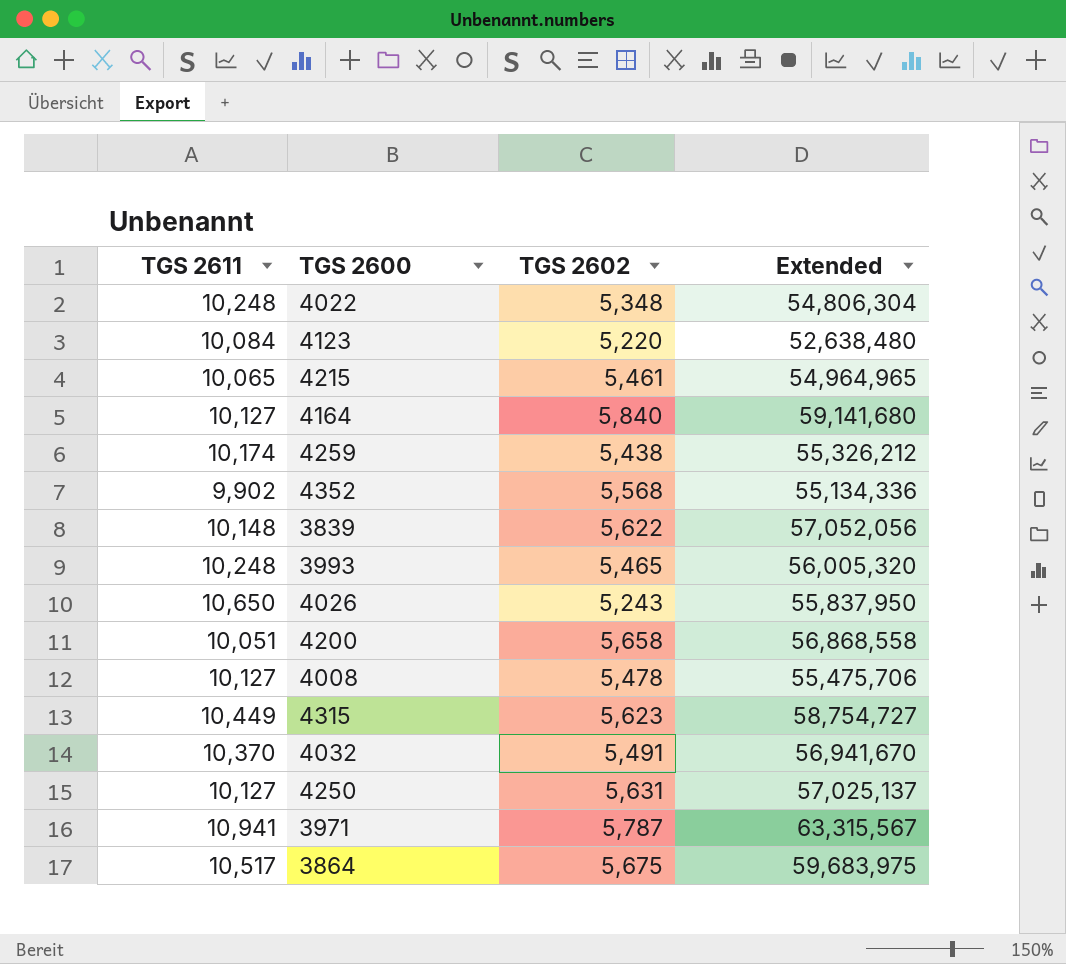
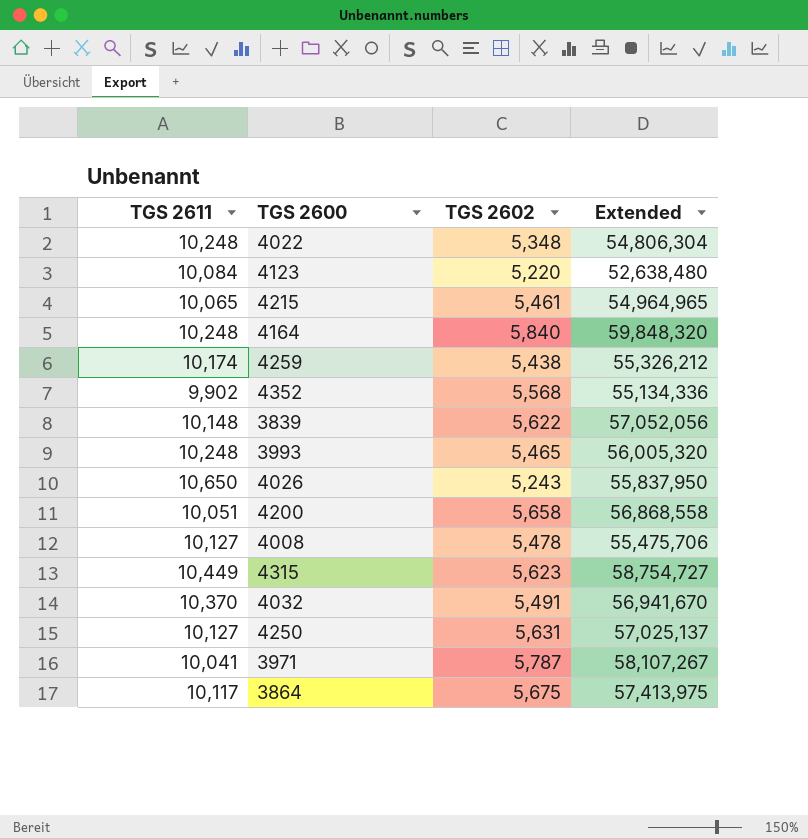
4164 | TGS 2611: 10,127 -> 10,248
4164 | Extended: 59,141,680 -> 59,848,320
3971 | TGS 2611: 10,941 -> 10,041
3971 | Extended: 63,315,567 -> 58,107,267
3864 | TGS 2611: 10,517 -> 10,117
3864 | Extended: 59,683,975 -> 57,413,975

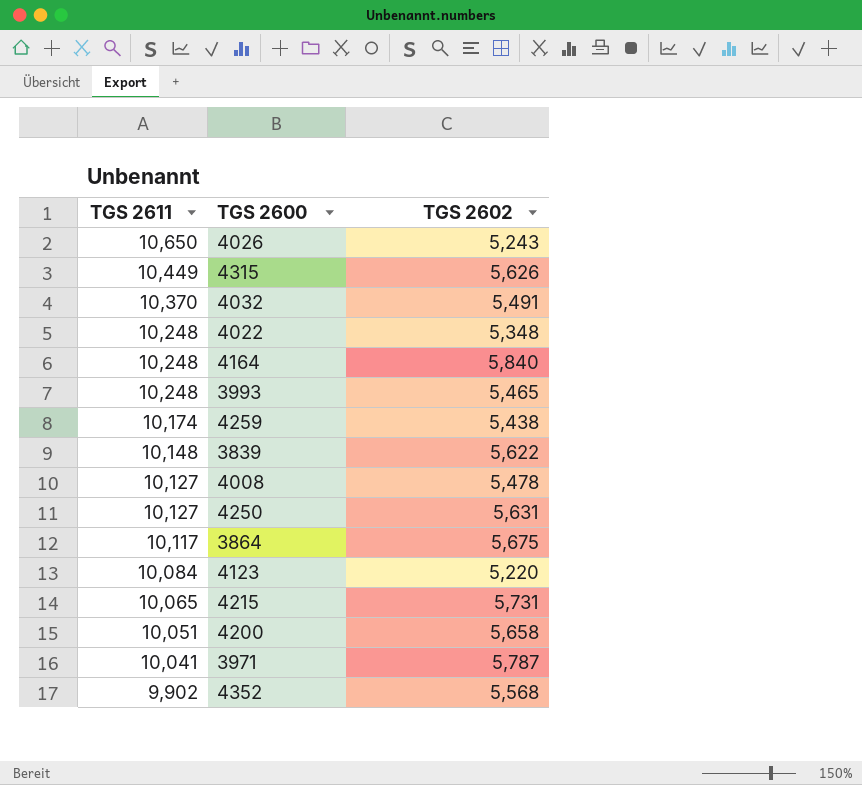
row order: none -> TGS 2611 descending
column Extended | formula: [TGS 2611] * [TGS 2602] -> none
4315 | TGS 2602: 5,623 -> 5,626
4215 | TGS 2602: 5,461 -> 5,731

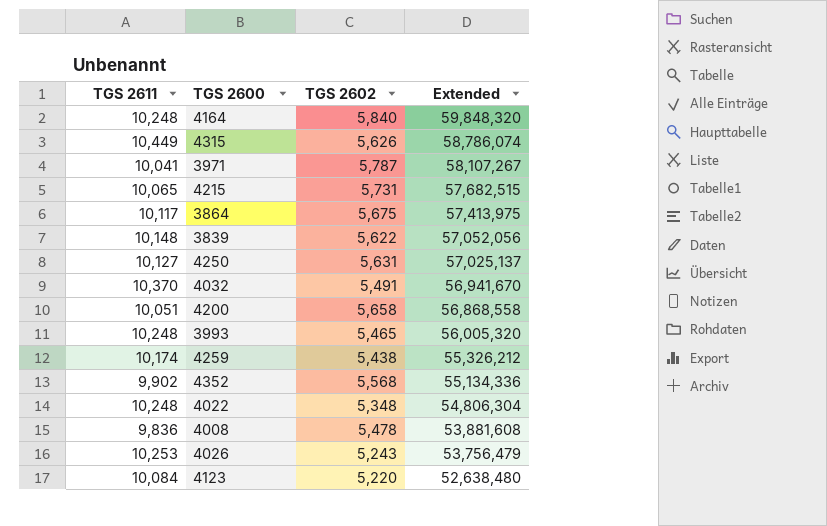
row order: TGS 2611 descending -> Extended descending
column Extended | formula: none -> [TGS 2611] * [TGS 2602]
4008 | TGS 2611: 10,127 -> 9,836
4026 | TGS 2611: 10,650 -> 10,253

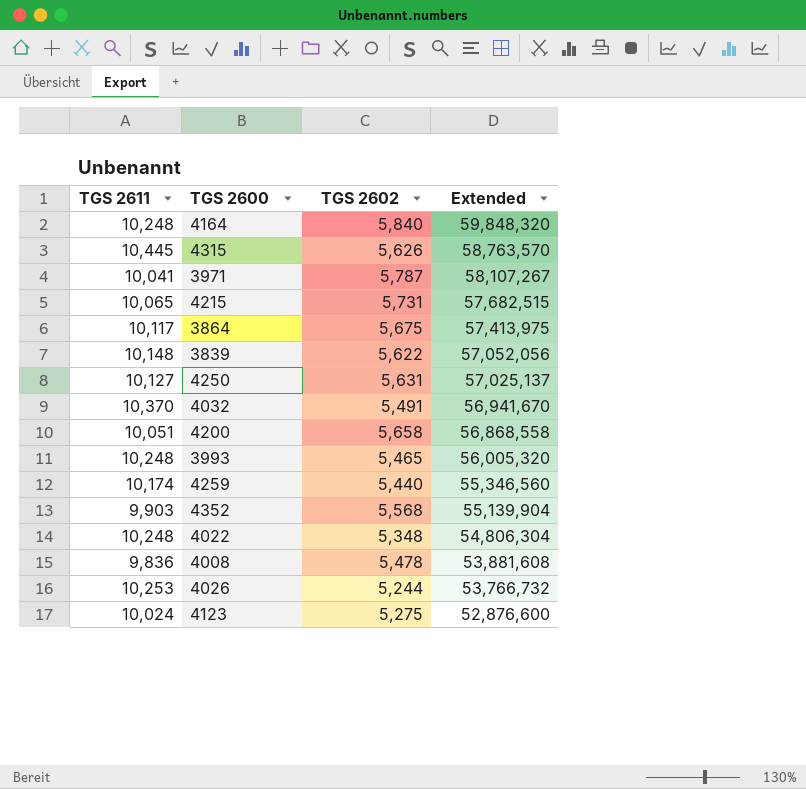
4315 | TGS 2611: 10,449 -> 10,445
4315 | Extended: 58,786,074 -> 58,763,570
4259 | TGS 2602: 5,438 -> 5,440
4259 | Extended: 55,326,212 -> 55,346,560
4352 | TGS 2611: 9,902 -> 9,903
4352 | Extended: 55,134,336 -> 55,139,904
4026 | TGS 2602: 5,243 -> 5,244
4026 | Extended: 53,756,479 -> 53,766,732
4123 | TGS 2611: 10,084 -> 10,024
4123 | TGS 2602: 5,220 -> 5,275
4123 | Extended: 52,638,480 -> 52,876,600

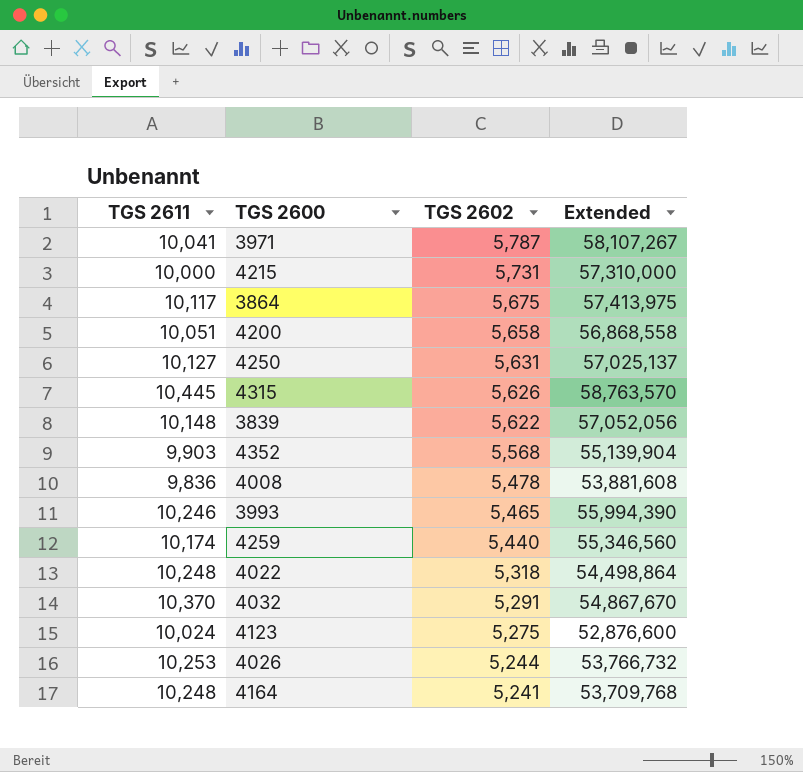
row order: Extended descending -> TGS 2602 descending
4215 | TGS 2611: 10,065 -> 10,000
4215 | Extended: 57,682,515 -> 57,310,000
3993 | TGS 2611: 10,248 -> 10,246
3993 | Extended: 56,005,320 -> 55,994,390
4022 | TGS 2602: 5,348 -> 5,318
4022 | Extended: 54,806,304 -> 54,498,864
4032 | TGS 2602: 5,491 -> 5,291
4032 | Extended: 56,941,670 -> 54,867,670
4164 | TGS 2602: 5,840 -> 5,241
4164 | Extended: 59,848,320 -> 53,709,768

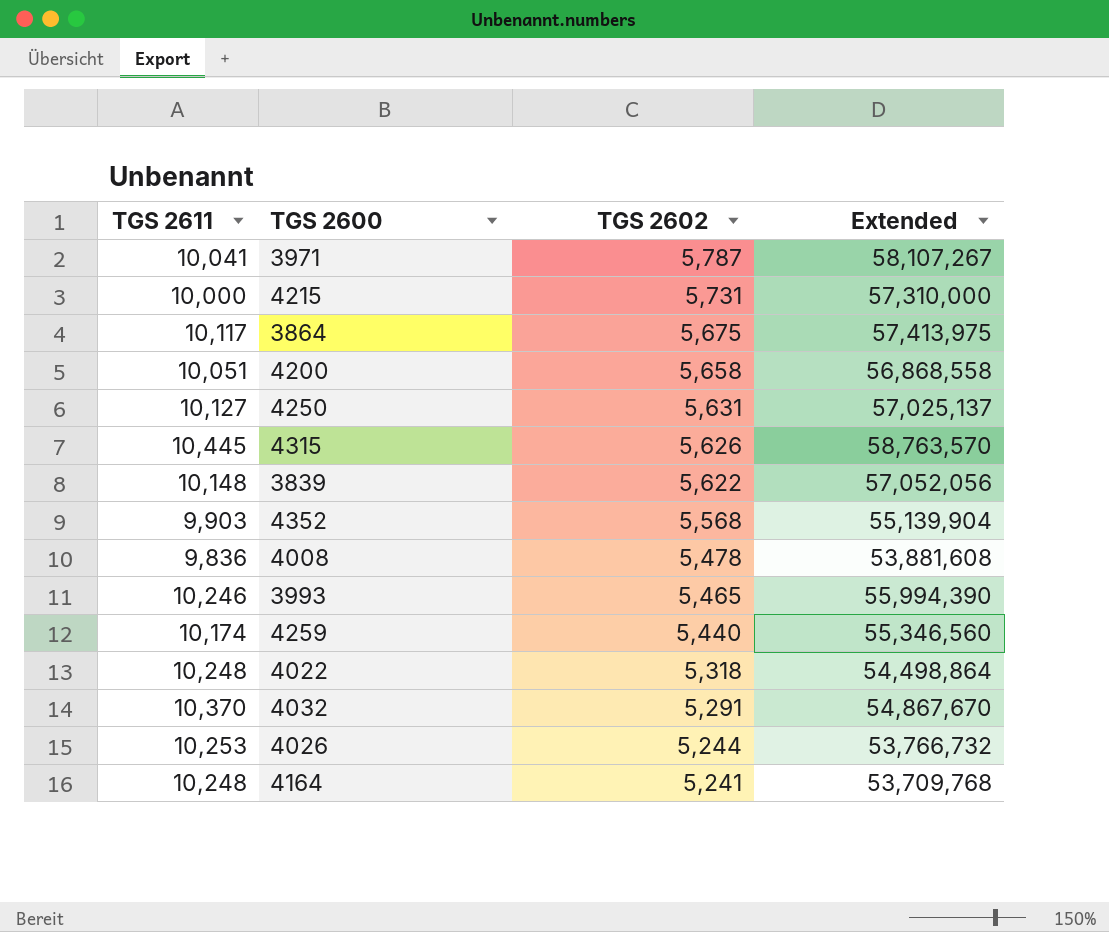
row 4123: 10,024 | 5,275 | 52,876,600 -> none

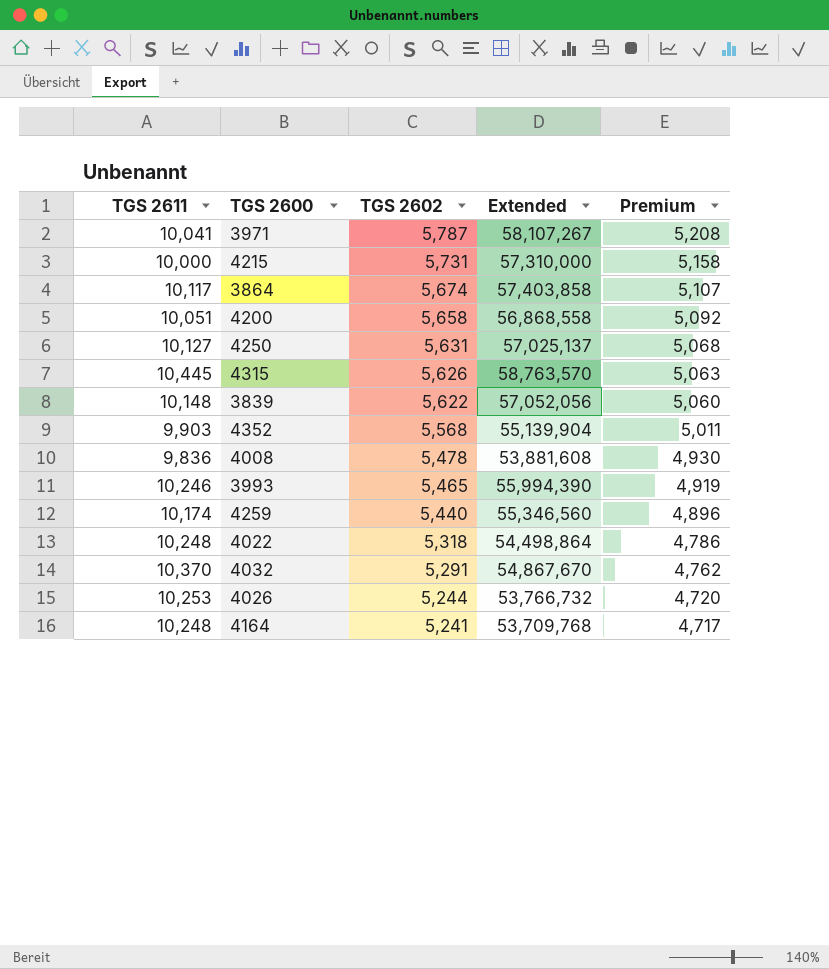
column Premium | formula: none -> [TGS 2602] * 0.9
3864 | TGS 2602: 5,675 -> 5,674
3864 | Extended: 57,413,975 -> 57,403,858

